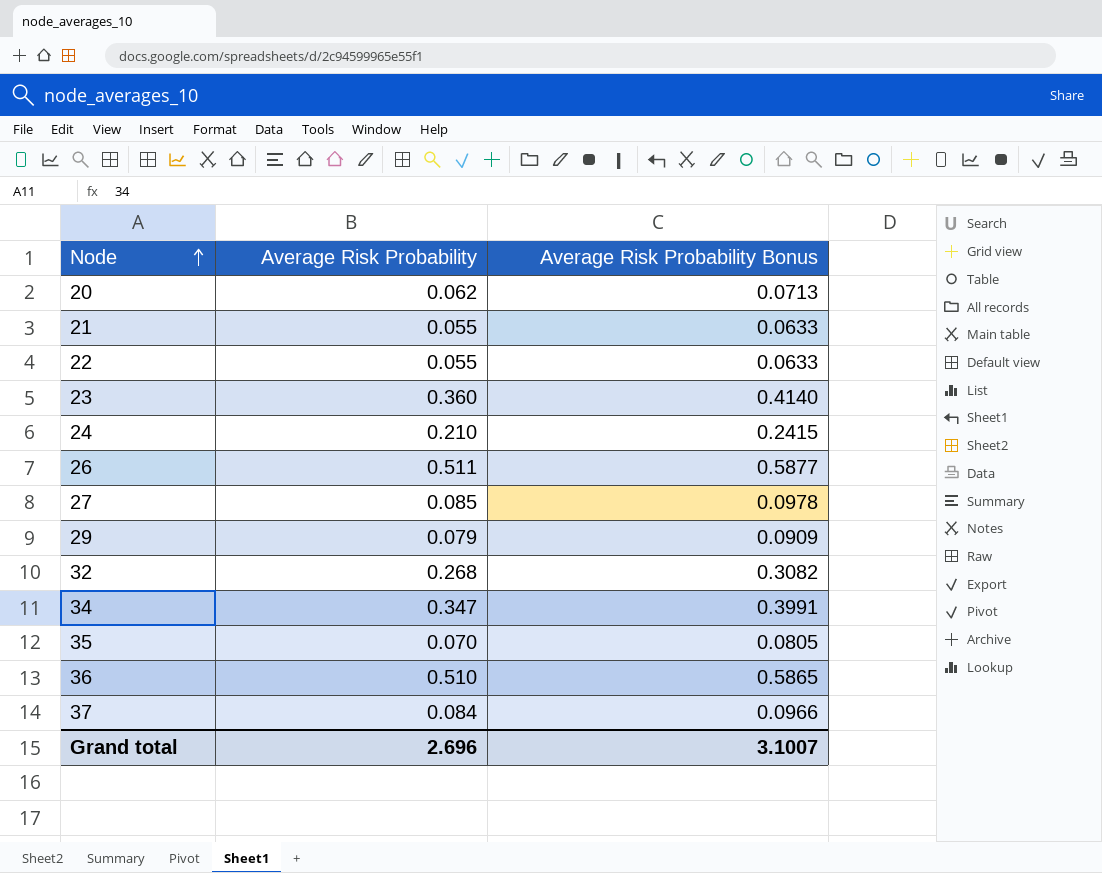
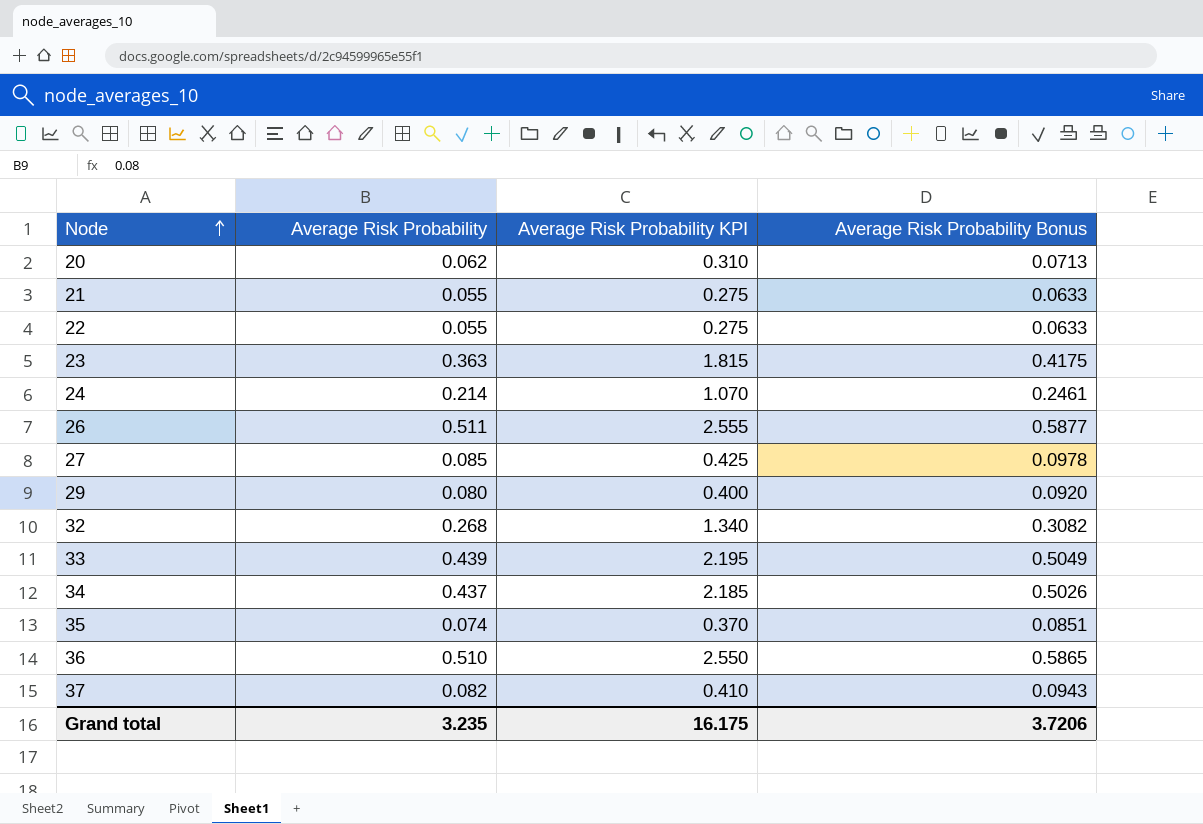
column Average Risk Probability KPI | formula: none -> [Average Risk Probability] * 5
23 | Average Risk Probability: 0.360 -> 0.363
23 | Average Risk Probability Bonus: 0.4140 -> 0.4175
24 | Average Risk Probability: 0.210 -> 0.214
24 | Average Risk Probability Bonus: 0.2415 -> 0.2461
29 | Average Risk Probability: 0.079 -> 0.080
29 | Average Risk Probability Bonus: 0.0909 -> 0.0920
row 33: none -> 0.439 | 2.195 | 0.5049
34 | Average Risk Probability: 0.347 -> 0.437
34 | Average Risk Probability Bonus: 0.3991 -> 0.5026
35 | Average Risk Probability: 0.070 -> 0.074
35 | Average Risk Probability Bonus: 0.0805 -> 0.0851
37 | Average Risk Probability: 0.084 -> 0.082
37 | Average Risk Probability Bonus: 0.0966 -> 0.0943
Grand total | Average Risk Probability: 2.696 -> 3.235
Grand total | Average Risk Probability Bonus: 3.1007 -> 3.7206

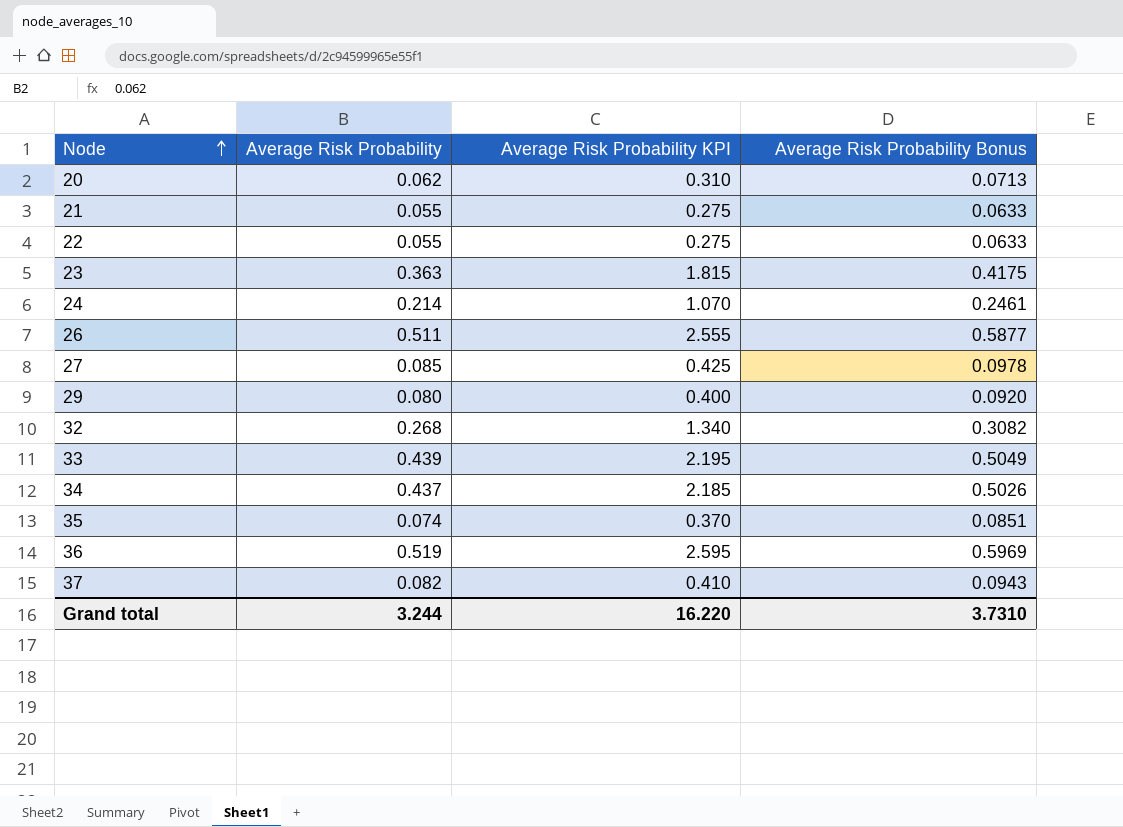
36 | Average Risk Probability: 0.510 -> 0.519
36 | Average Risk Probability KPI: 2.550 -> 2.595
36 | Average Risk Probability Bonus: 0.5865 -> 0.5969
Grand total | Average Risk Probability: 3.235 -> 3.244
Grand total | Average Risk Probability KPI: 16.175 -> 16.220
Grand total | Average Risk Probability Bonus: 3.7206 -> 3.7310

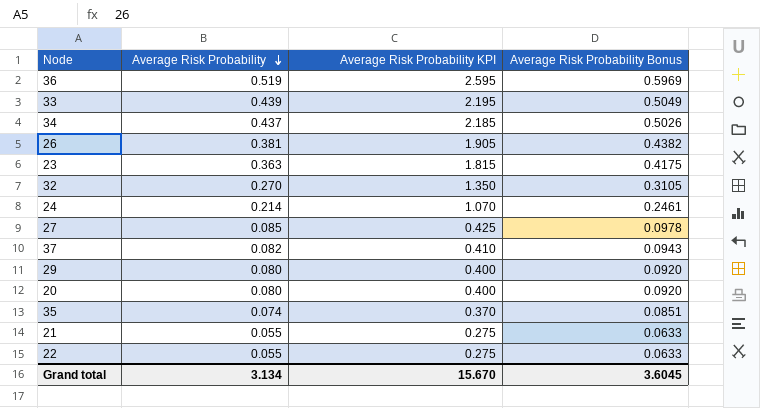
row order: Node ascending -> Average Risk Probability descending
26 | Average Risk Probability: 0.511 -> 0.381
26 | Average Risk Probability KPI: 2.555 -> 1.905
26 | Average Risk Probability Bonus: 0.5877 -> 0.4382
32 | Average Risk Probability: 0.268 -> 0.270
32 | Average Risk Probability KPI: 1.340 -> 1.350
32 | Average Risk Probability Bonus: 0.3082 -> 0.3105
20 | Average Risk Probability: 0.062 -> 0.080
20 | Average Risk Probability KPI: 0.310 -> 0.400
20 | Average Risk Probability Bonus: 0.0713 -> 0.0920
Grand total | Average Risk Probability: 3.244 -> 3.134
Grand total | Average Risk Probability KPI: 16.220 -> 15.670
Grand total | Average Risk Probability Bonus: 3.7310 -> 3.6045

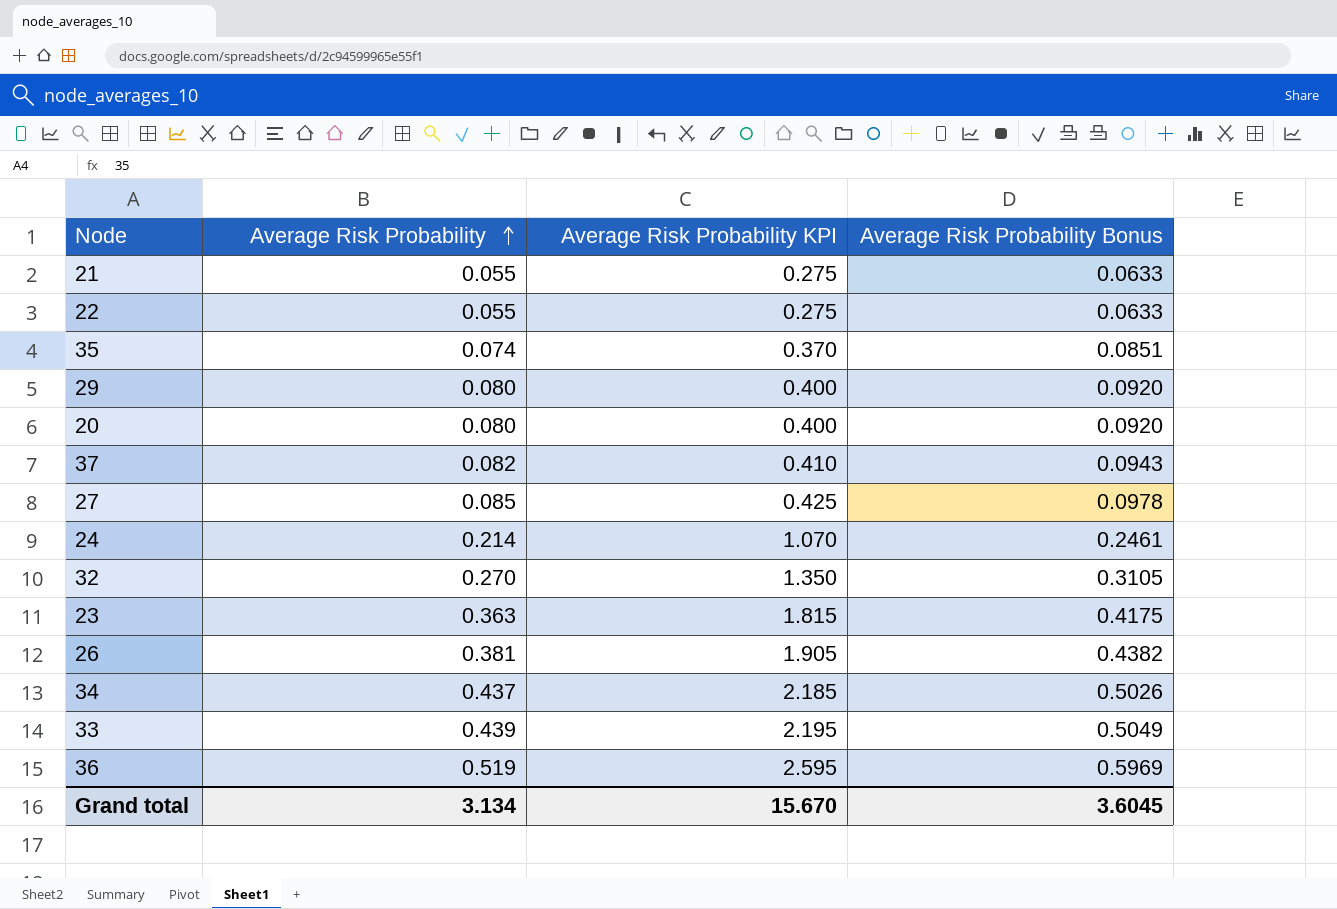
row order: Average Risk Probability descending -> Average Risk Probability ascending

